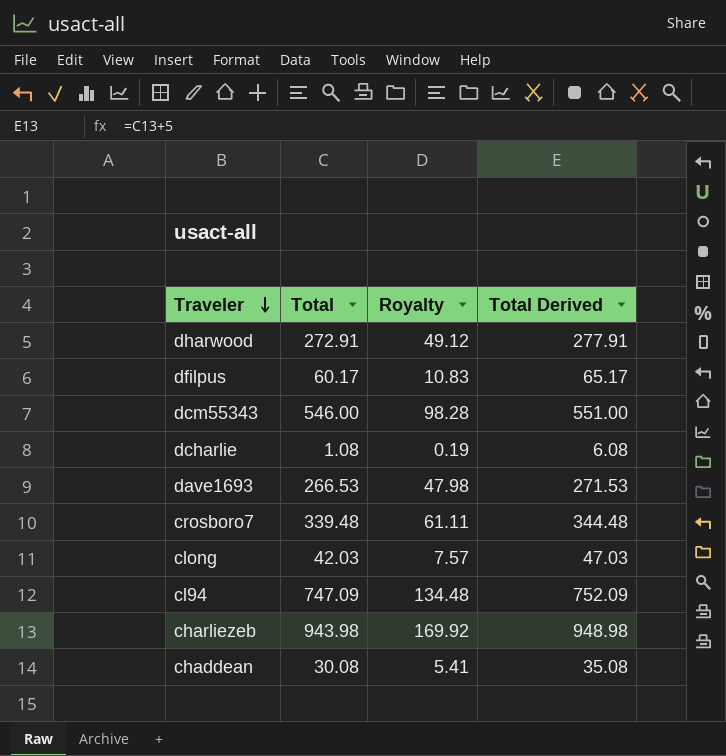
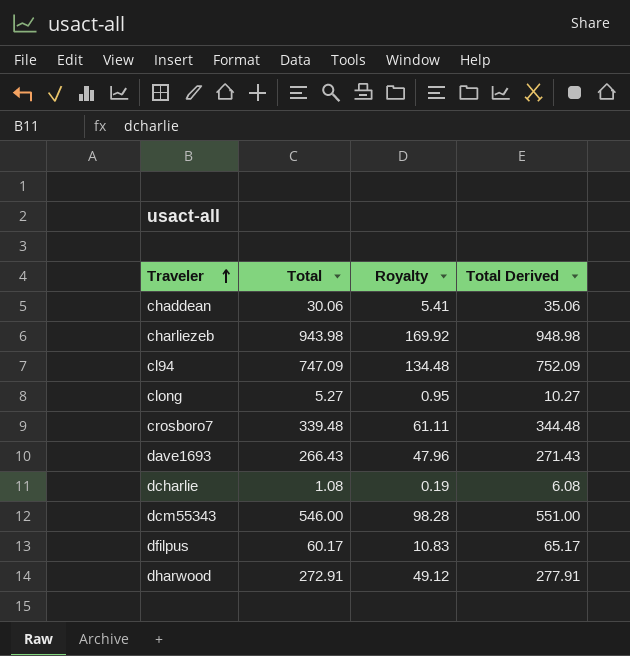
row order: Traveler descending -> Traveler ascending
chaddean | Total: 30.08 -> 30.06
chaddean | Total Derived: 35.08 -> 35.06
clong | Total: 42.03 -> 5.27
clong | Royalty: 7.57 -> 0.95
clong | Total Derived: 47.03 -> 10.27
dave1693 | Total: 266.53 -> 266.43
dave1693 | Royalty: 47.98 -> 47.96
dave1693 | Total Derived: 271.53 -> 271.43

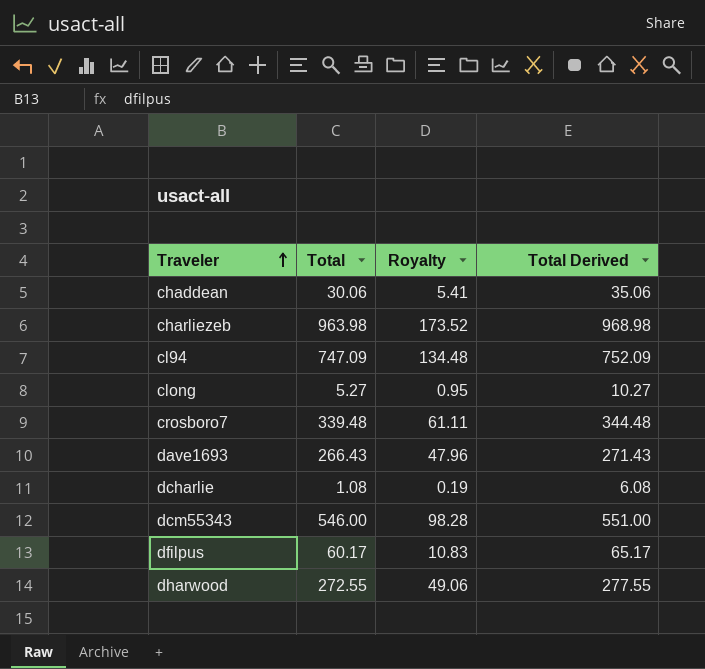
charliezeb | Total: 943.98 -> 963.98
charliezeb | Royalty: 169.92 -> 173.52
charliezeb | Total Derived: 948.98 -> 968.98
dharwood | Total: 272.91 -> 272.55
dharwood | Royalty: 49.12 -> 49.06
dharwood | Total Derived: 277.91 -> 277.55

